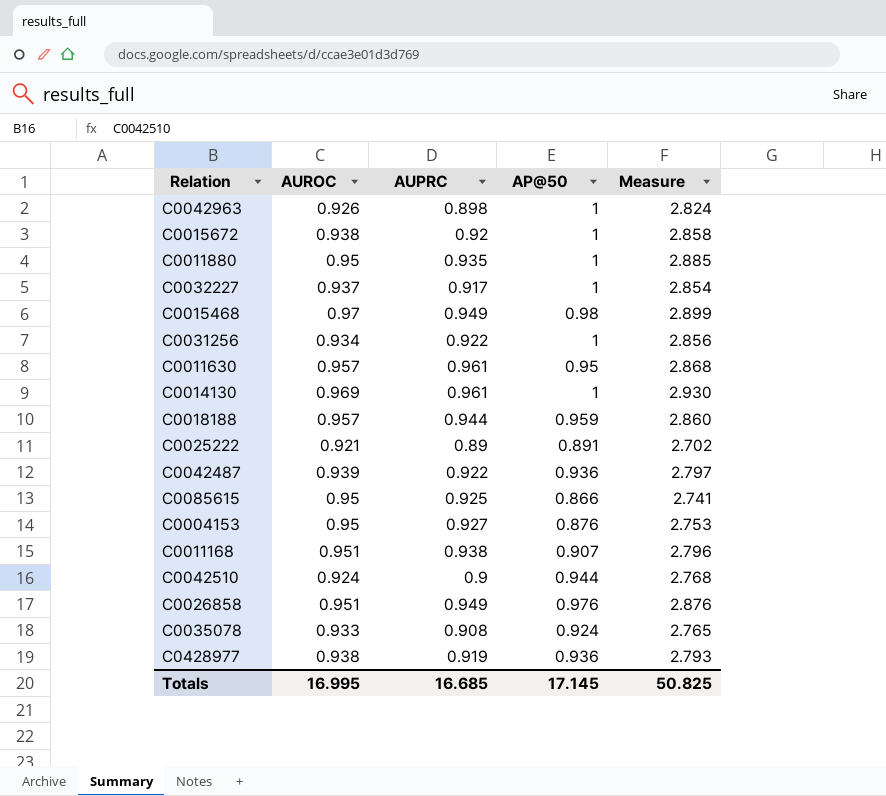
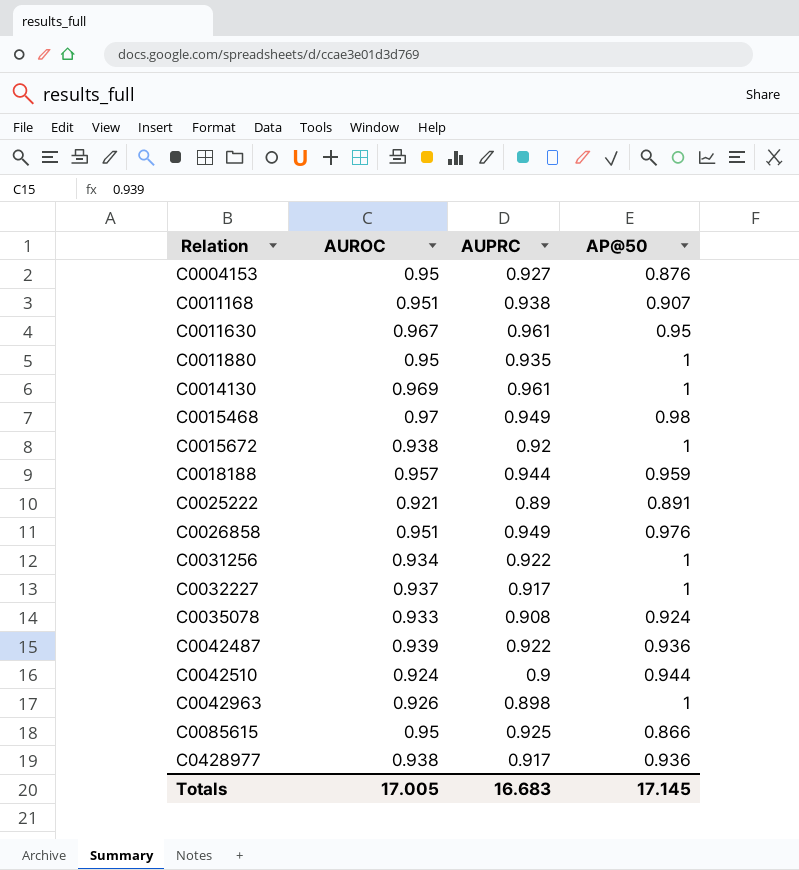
row order: none -> Relation ascending
column Measure | formula: [AUROC] + [AUPRC] + [AP@50] -> none
C0011630 | AUROC: 0.957 -> 0.967
C0428977 | AUPRC: 0.919 -> 0.917
Totals | AUROC: 16.995 -> 17.005
Totals | AUPRC: 16.685 -> 16.683

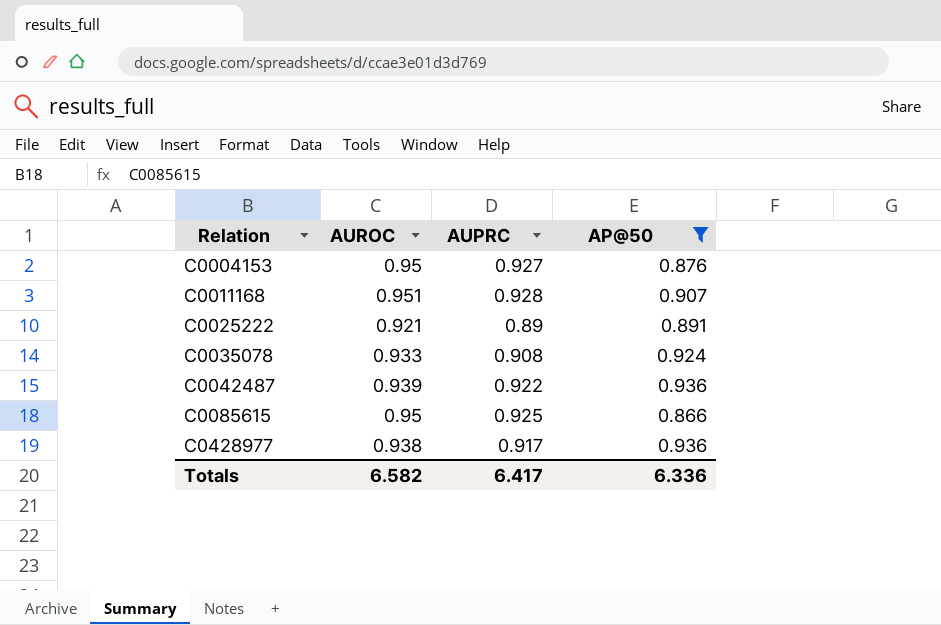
filter: none -> AP@50 <= 0.936
C0011168 | AUPRC: 0.938 -> 0.928
Totals | AUROC: 17.005 -> 6.582
Totals | AUPRC: 16.683 -> 6.417
Totals | AP@50: 17.145 -> 6.336

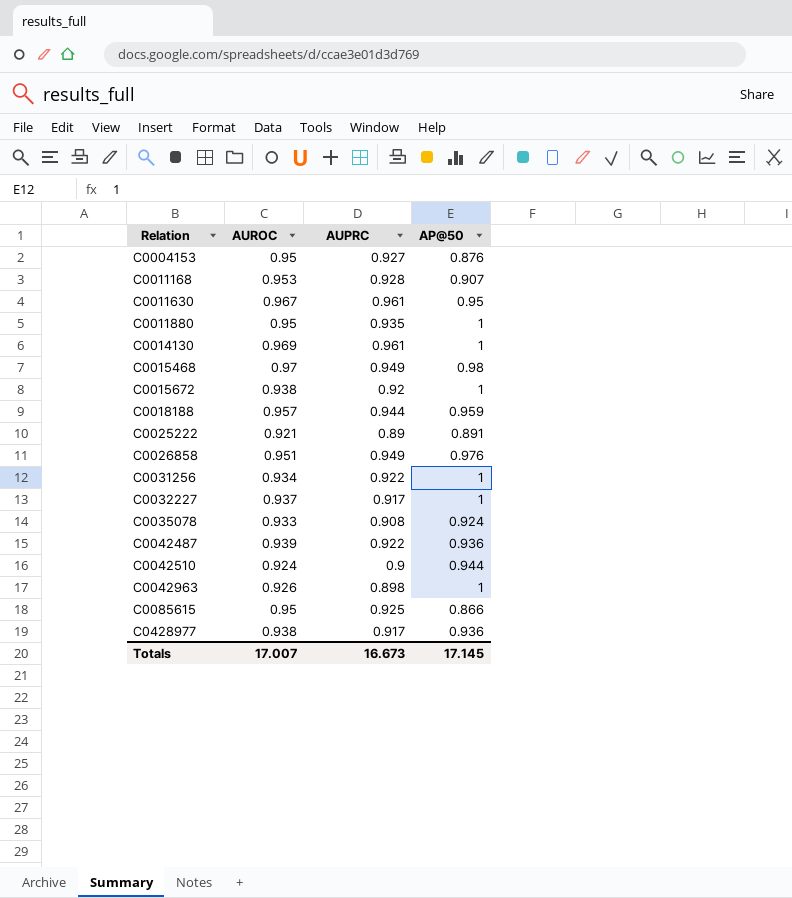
filter: AP@50 <= 0.936 -> none
C0011168 | AUROC: 0.951 -> 0.953
Totals | AUROC: 6.582 -> 17.007
Totals | AUPRC: 6.417 -> 16.673
Totals | AP@50: 6.336 -> 17.145

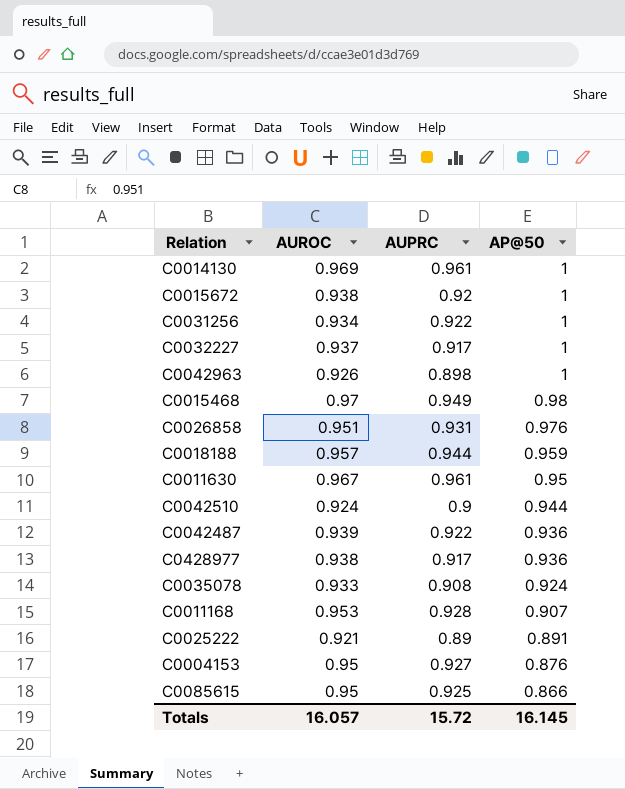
row order: Relation ascending -> AP@50 descending
row C0011880: 0.95 | 0.935 | 1 -> none
C0026858 | AUPRC: 0.949 -> 0.931
Totals | AUROC: 17.007 -> 16.057
Totals | AUPRC: 16.673 -> 15.72
Totals | AP@50: 17.145 -> 16.145

